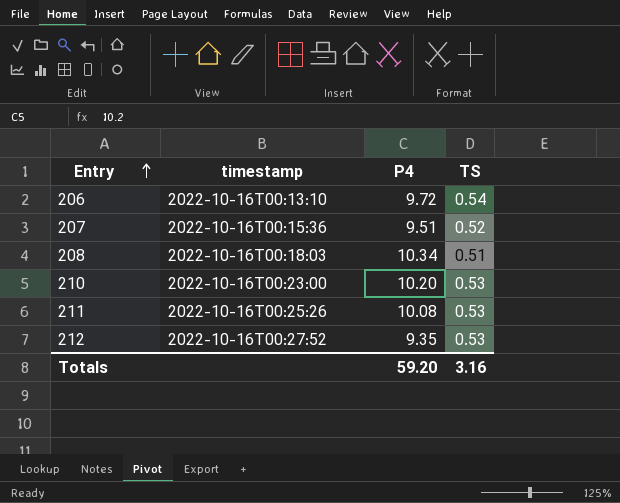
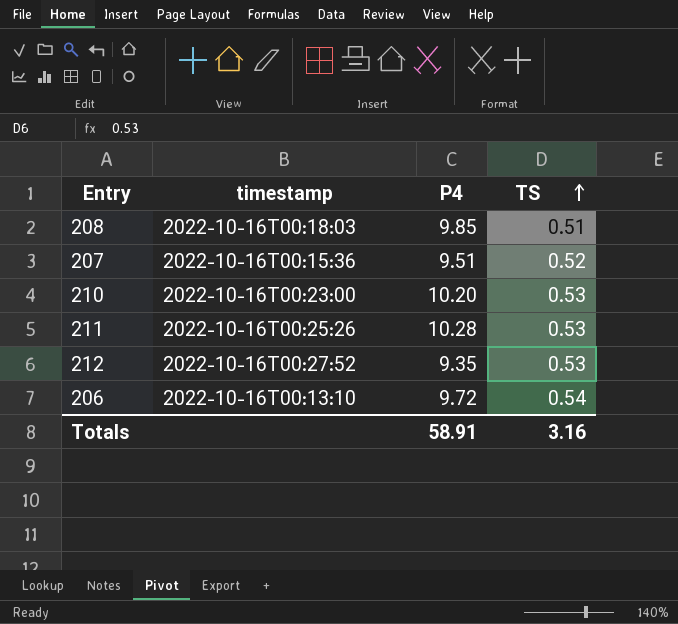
row order: Entry ascending -> TS ascending
208 | P4: 10.34 -> 9.85
211 | P4: 10.08 -> 10.28
Totals | P4: 59.20 -> 58.91

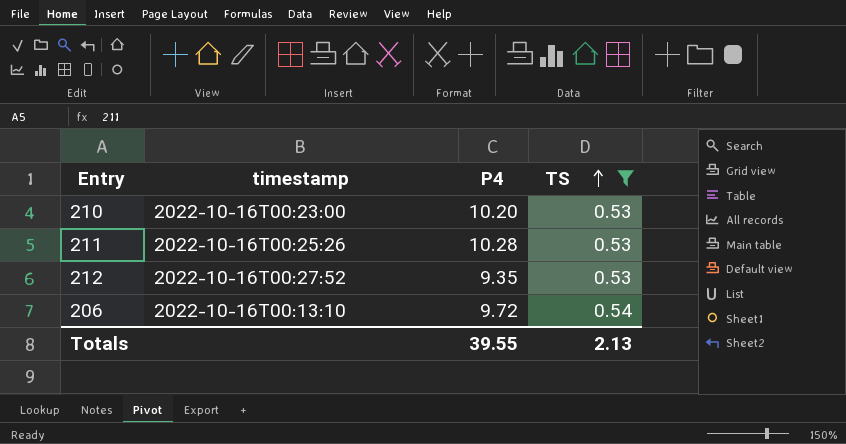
filter: none -> TS >= 0.53
Totals | P4: 58.91 -> 39.55
Totals | TS: 3.16 -> 2.13

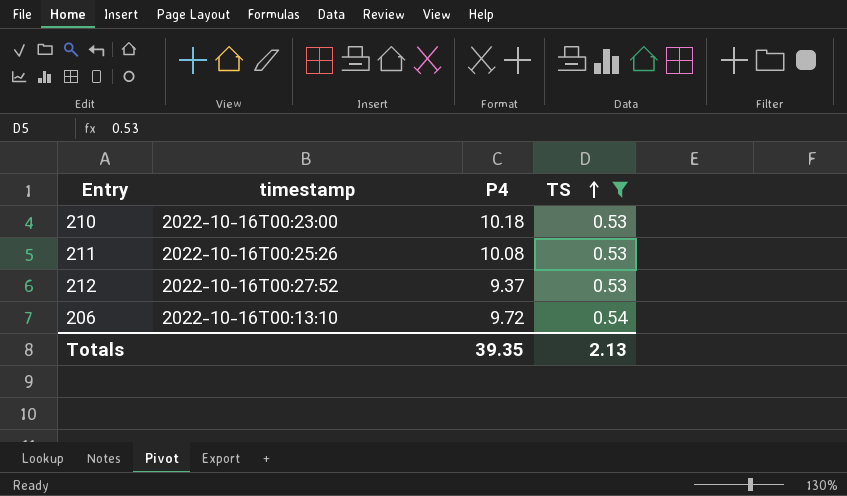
210 | P4: 10.20 -> 10.18
211 | P4: 10.28 -> 10.08
212 | P4: 9.35 -> 9.37
Totals | P4: 39.55 -> 39.35

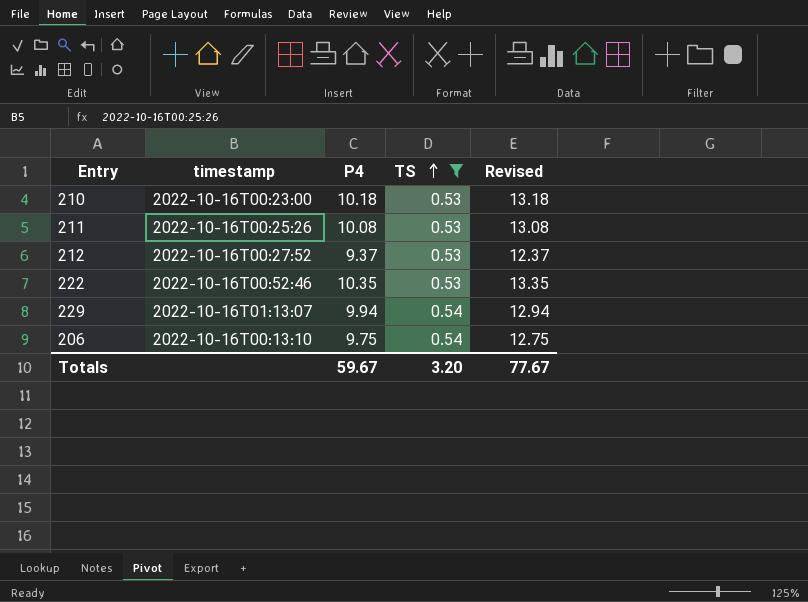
column Revised | formula: none -> [P4] + 3
row 222: none -> 2022-10-16T00:52:46 | 10.35 | 0.53 | 13.35
row 229: none -> 2022-10-16T01:13:07 | 9.94 | 0.54 | 12.94
206 | P4: 9.72 -> 9.75
Totals | P4: 39.35 -> 59.67
Totals | TS: 2.13 -> 3.20

